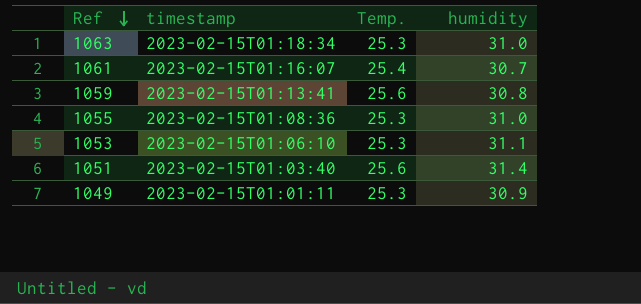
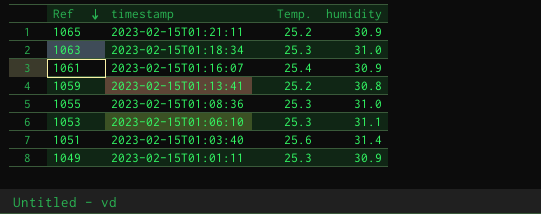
row 1065: none -> 2023-02-15T01:21:11 | 25.2 | 30.9
1061 | humidity: 30.7 -> 30.9
1059 | Temp.: 25.6 -> 25.2

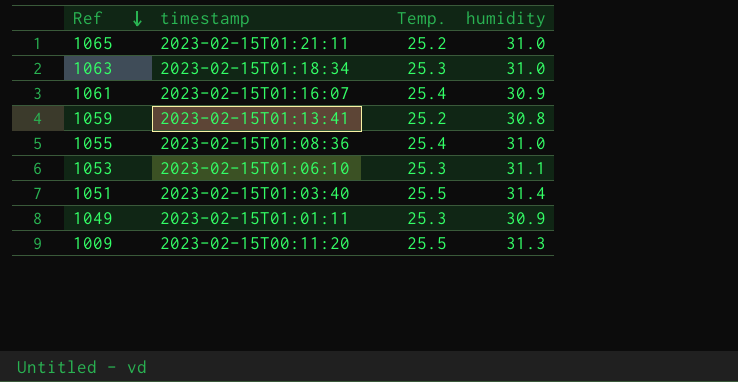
1065 | humidity: 30.9 -> 31.0
1055 | Temp.: 25.3 -> 25.4
1051 | Temp.: 25.6 -> 25.5
row 1009: none -> 2023-02-15T00:11:20 | 25.5 | 31.3

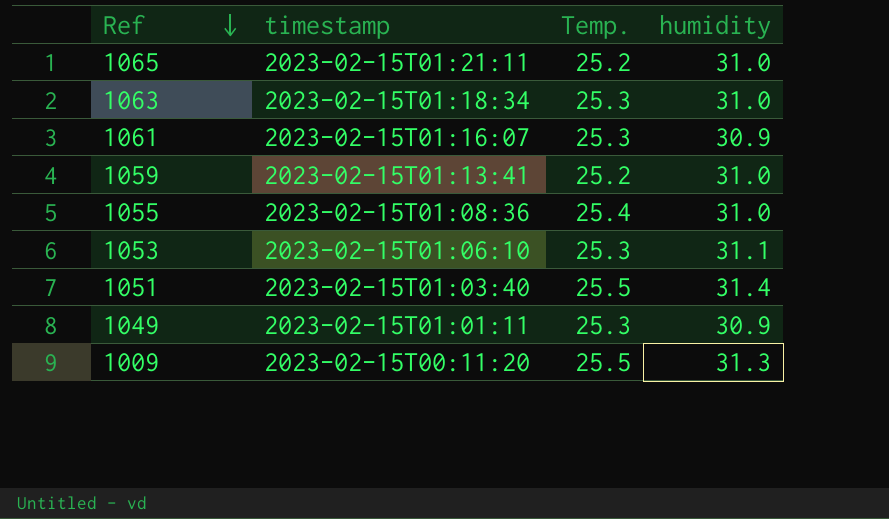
1061 | Temp.: 25.4 -> 25.3
1059 | humidity: 30.8 -> 31.0

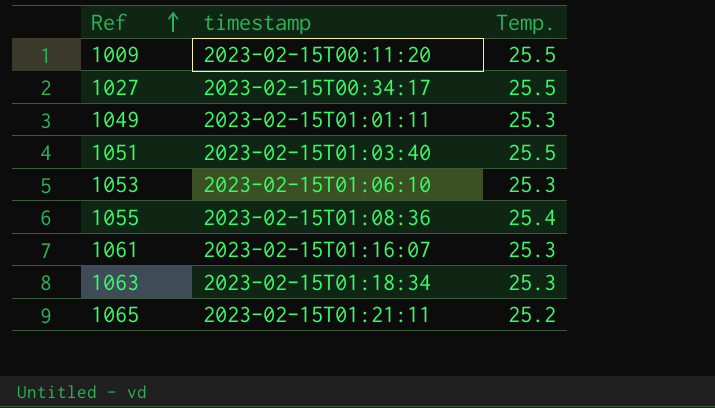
row order: Ref descending -> Ref ascending
column humidity | position: 4 -> none
row 1059: 2023-02-15T01:13:41 | 25.2 | 31.0 -> none
row 1027: none -> 2023-02-15T00:34:17 | 25.5

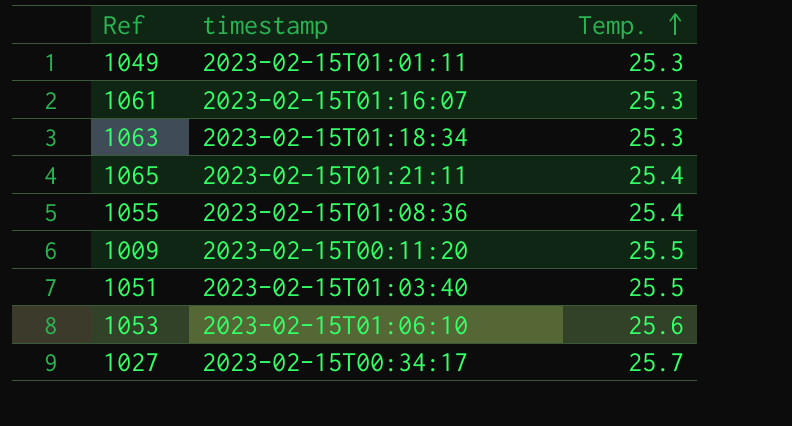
row order: Ref ascending -> Temp. ascending
1065 | Temp.: 25.2 -> 25.4
1053 | Temp.: 25.3 -> 25.6
1027 | Temp.: 25.5 -> 25.7

